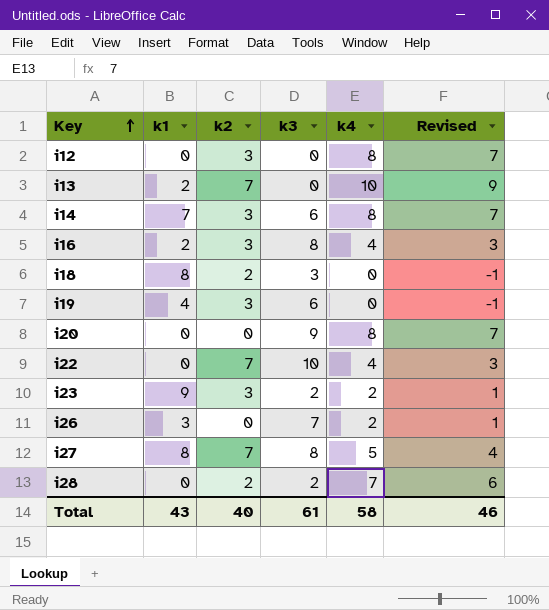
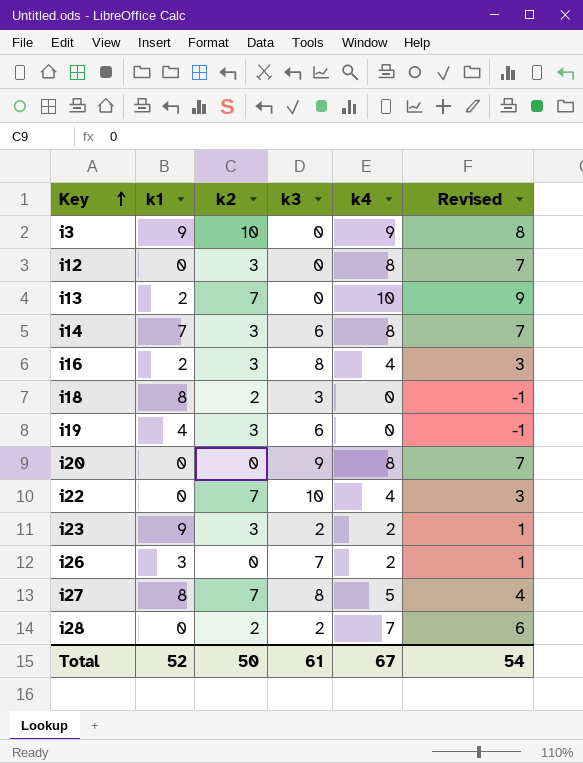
row i3: none -> 9 | 10 | 0 | 9 | 8
Total | k1: 43 -> 52
Total | k2: 40 -> 50
Total | k4: 58 -> 67
Total | Revised: 46 -> 54

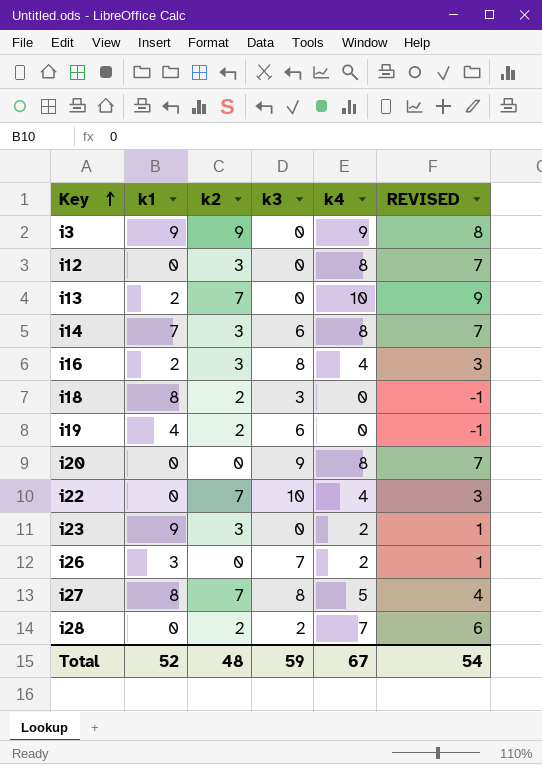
column name: Revised -> REVISED
i3 | k2: 10 -> 9
i19 | k2: 3 -> 2
i23 | k3: 2 -> 0
Total | k2: 50 -> 48
Total | k3: 61 -> 59

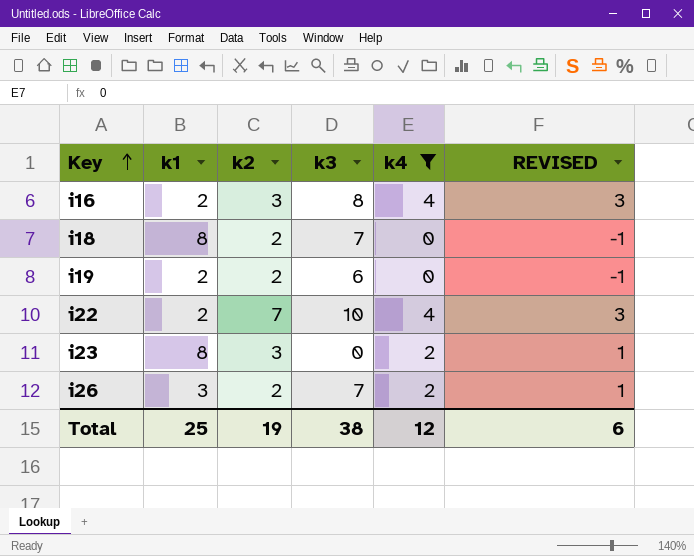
filter: none -> k4 <= 4
i18 | k3: 3 -> 7
i19 | k1: 4 -> 2
i22 | k1: 0 -> 2
i23 | k1: 9 -> 8
i26 | k2: 0 -> 2
Total | k1: 52 -> 25
Total | k2: 48 -> 19
Total | k3: 59 -> 38
Total | k4: 67 -> 12
Total | REVISED: 54 -> 6

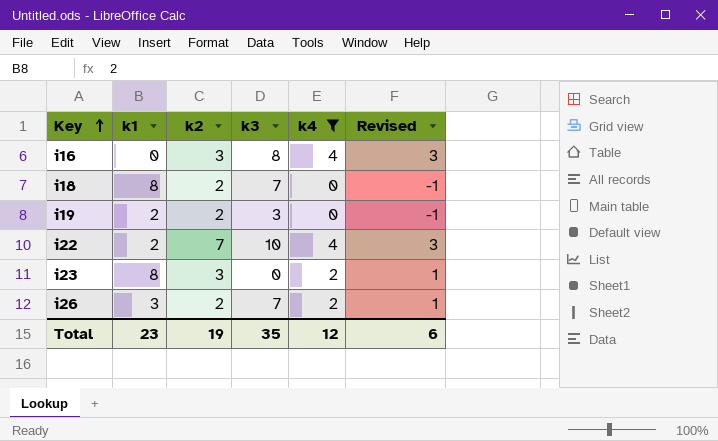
column name: REVISED -> Revised
i16 | k1: 2 -> 0
i19 | k3: 6 -> 3
Total | k1: 25 -> 23
Total | k3: 38 -> 35

